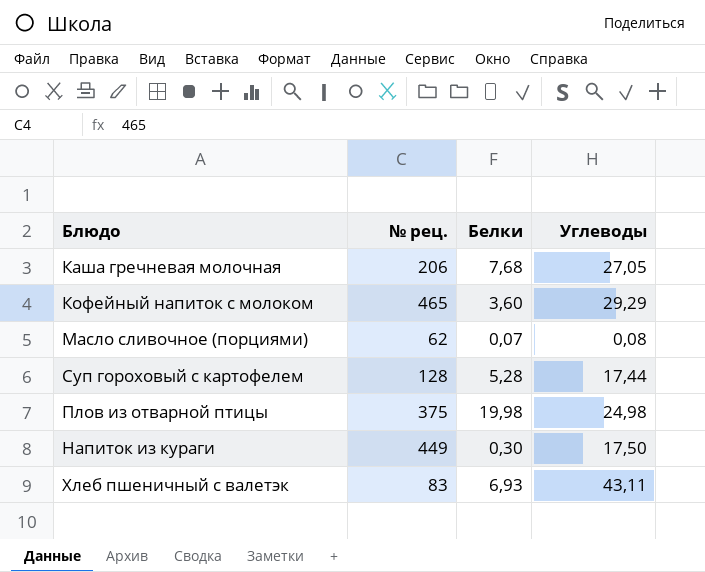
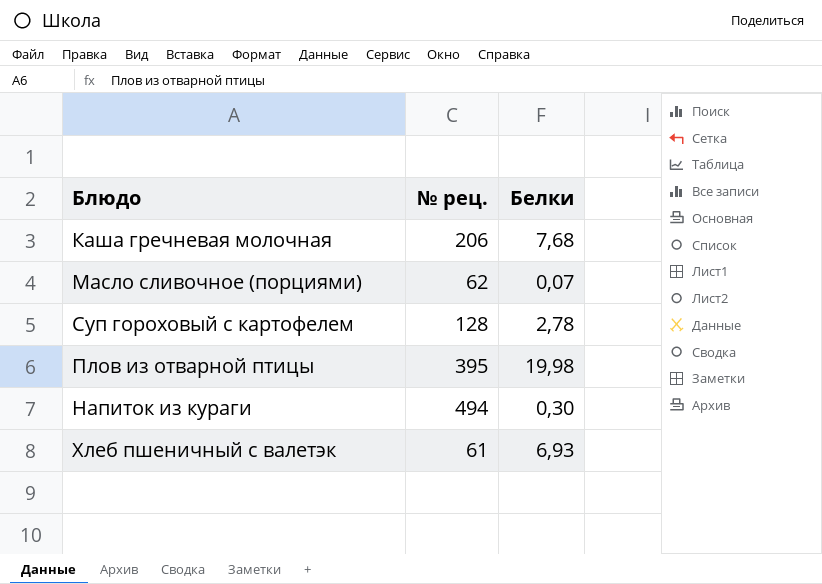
column Углеводы | position: 4 -> none
row Кофейный напиток с молоком: 465 | 3,60 | 29,29 -> none
Суп гороховый с картофелем | Белки: 5,28 -> 2,78
Плов из отварной птицы | № рец.: 375 -> 395
Напиток из кураги | № рец.: 449 -> 494
Хлеб пшеничный с валетэк | № рец.: 83 -> 61

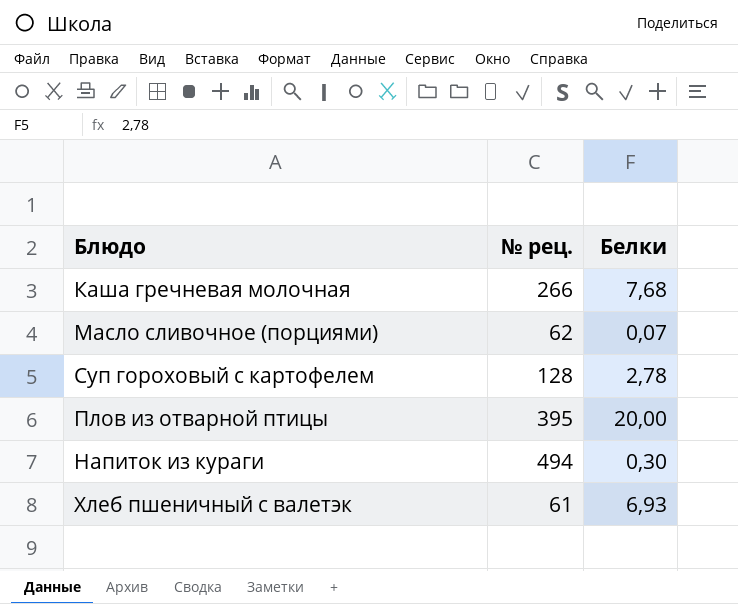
Каша гречневая молочная | № рец.: 206 -> 266
Плов из отварной птицы | Белки: 19,98 -> 20,00

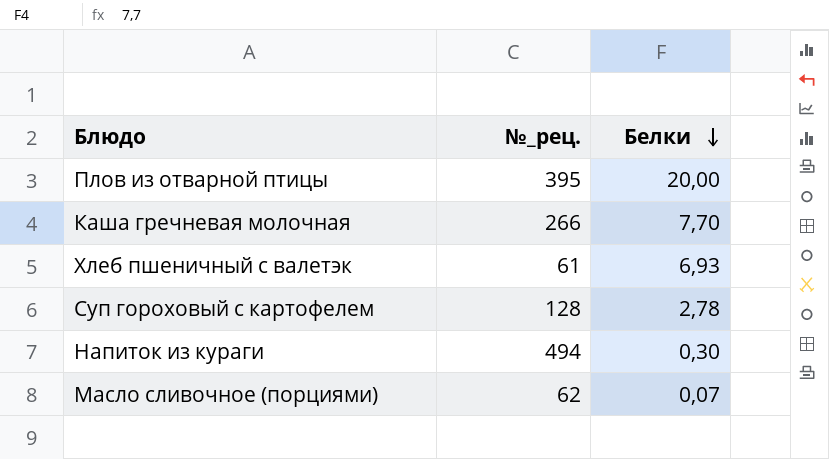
row order: none -> Белки descending
column name: № рец. -> №_рец.
Каша гречневая молочная | Белки: 7,68 -> 7,70

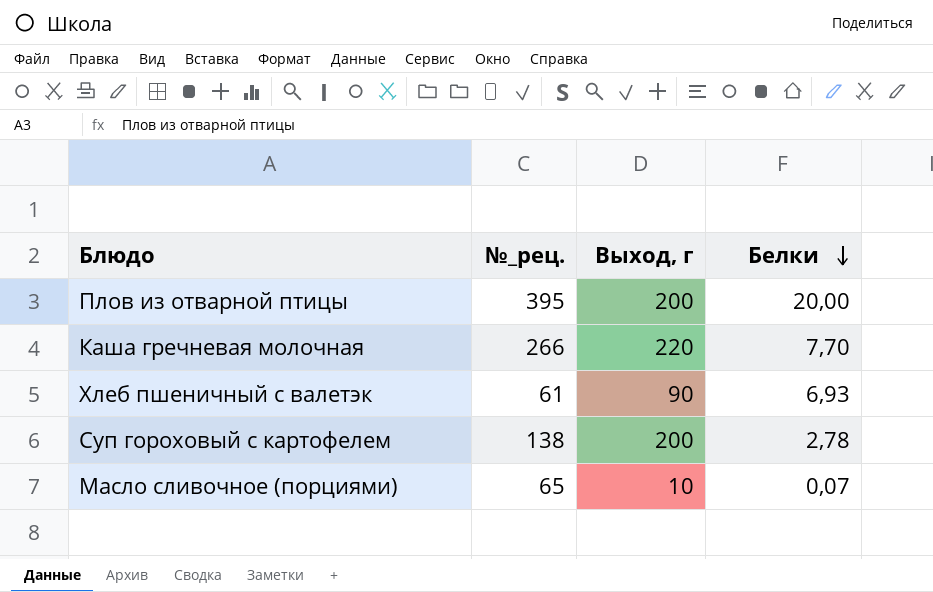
column Выход, г | position: none -> 3
row Напиток из кураги: 494 | 0,30 -> none
Суп гороховый с картофелем | №_рец.: 128 -> 138
Масло сливочное (порциями) | №_рец.: 62 -> 65

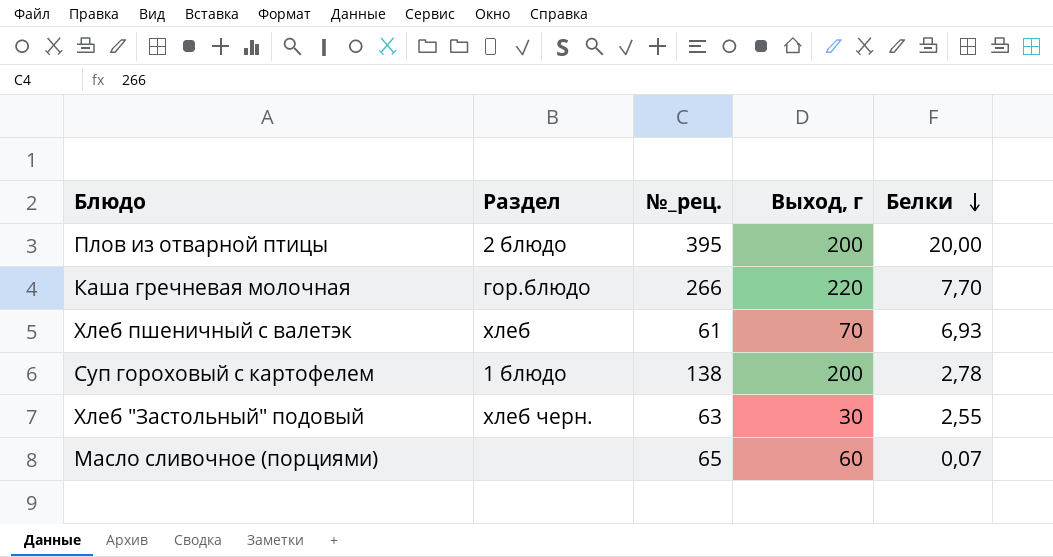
column Раздел | position: none -> 2
Хлеб пшеничный с валетэк | Выход, г: 90 -> 70
row Хлеб "Застольный" подовый: none -> хлеб черн. | 63 | 30 | 2,55
Масло сливочное (порциями) | Выход, г: 10 -> 60

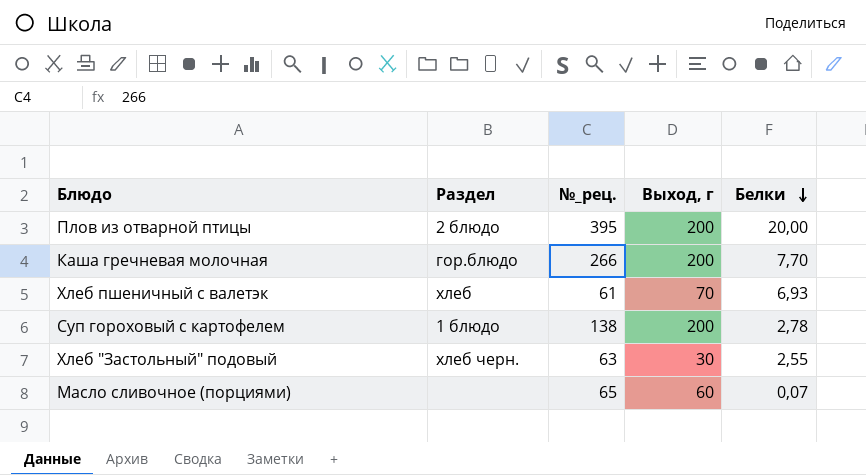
Каша гречневая молочная | Выход, г: 220 -> 200

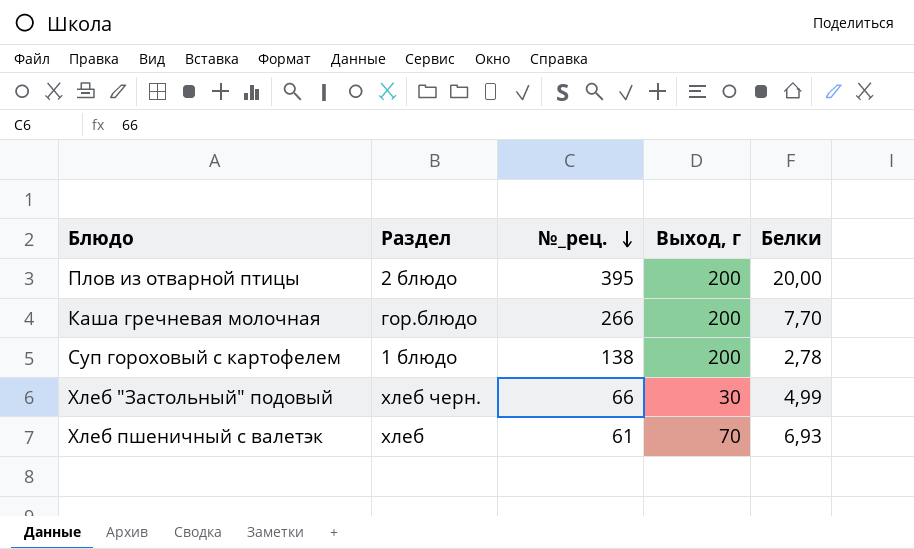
row order: Белки descending -> №_рец. descending
row Масло сливочное (порциями): none | 65 | 60 | 0,07 -> none
Хлеб "Застольный" подовый | №_рец.: 63 -> 66
Хлеб "Застольный" подовый | Белки: 2,55 -> 4,99

